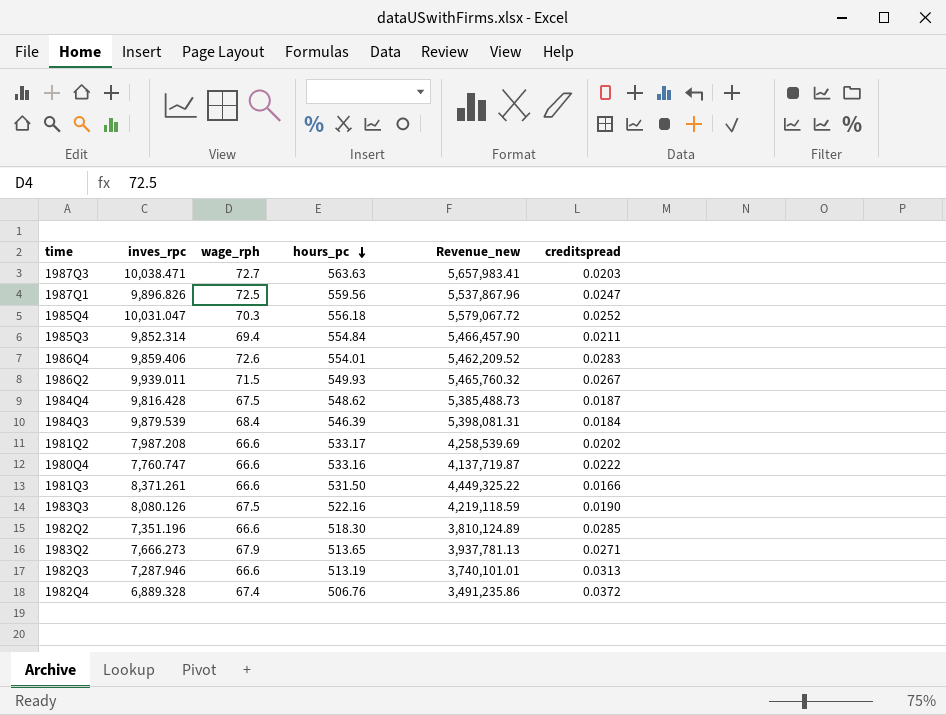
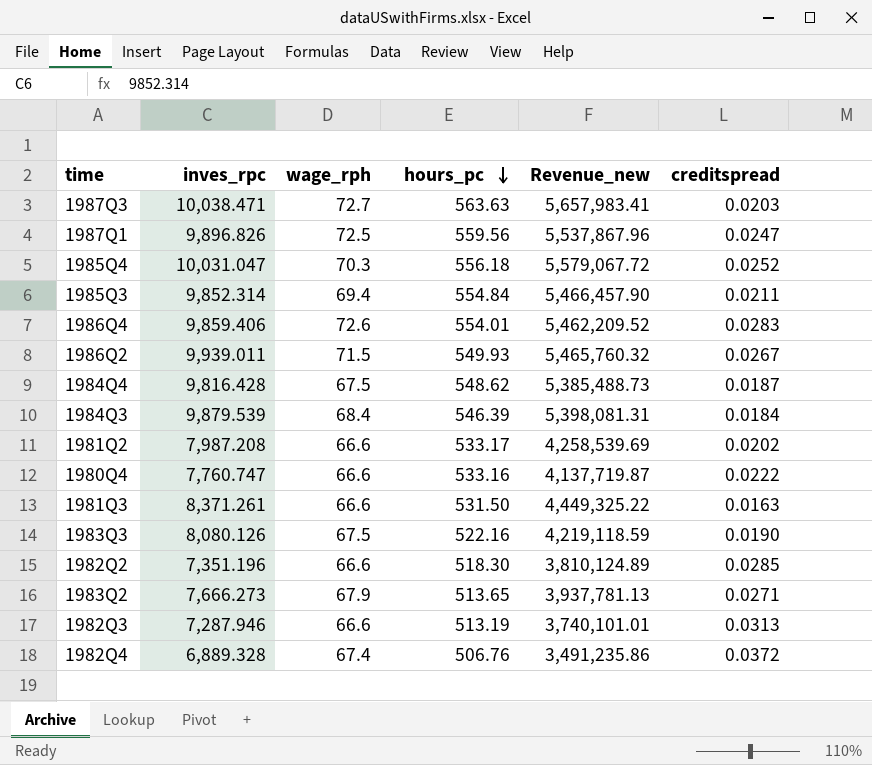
1981Q3 | creditspread: 0.0166 -> 0.0163

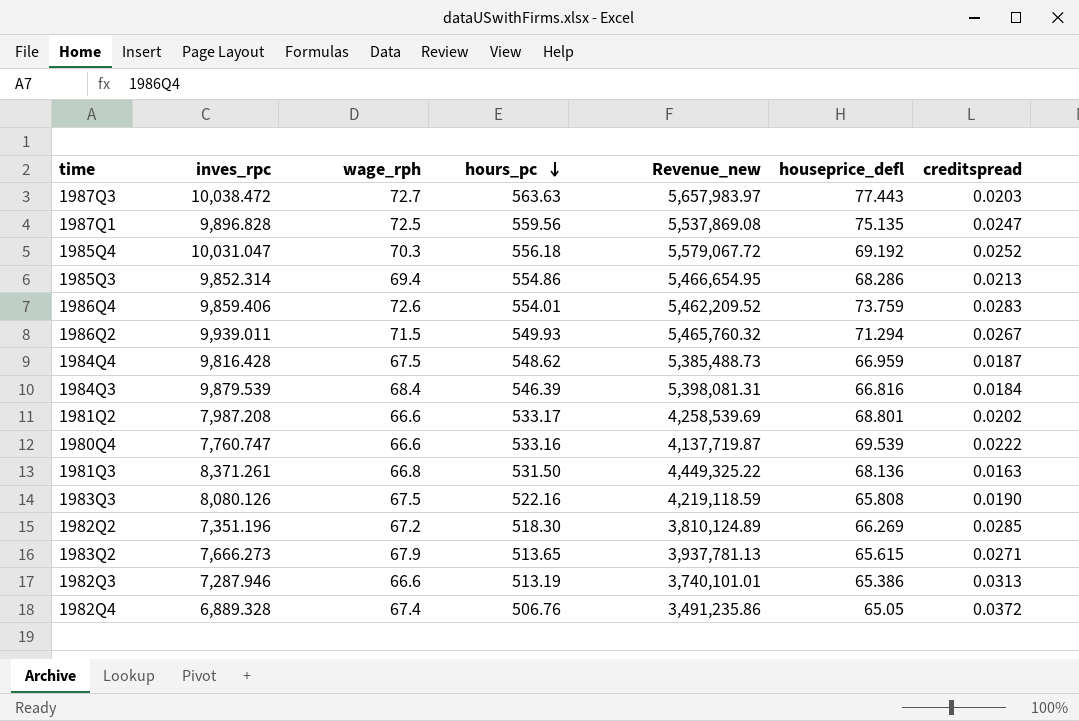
column houseprice_defl | position: none -> 6
1987Q3 | inves_rpc: 10,038.471 -> 10,038.472
1987Q3 | Revenue_new: 5,657,983.41 -> 5,657,983.97
1987Q1 | inves_rpc: 9,896.826 -> 9,896.828
1987Q1 | Revenue_new: 5,537,867.96 -> 5,537,869.08
1985Q3 | hours_pc: 554.84 -> 554.86
1985Q3 | Revenue_new: 5,466,457.90 -> 5,466,654.95
1985Q3 | creditspread: 0.0211 -> 0.0213
1981Q3 | wage_rph: 66.6 -> 66.8
1982Q2 | wage_rph: 66.6 -> 67.2

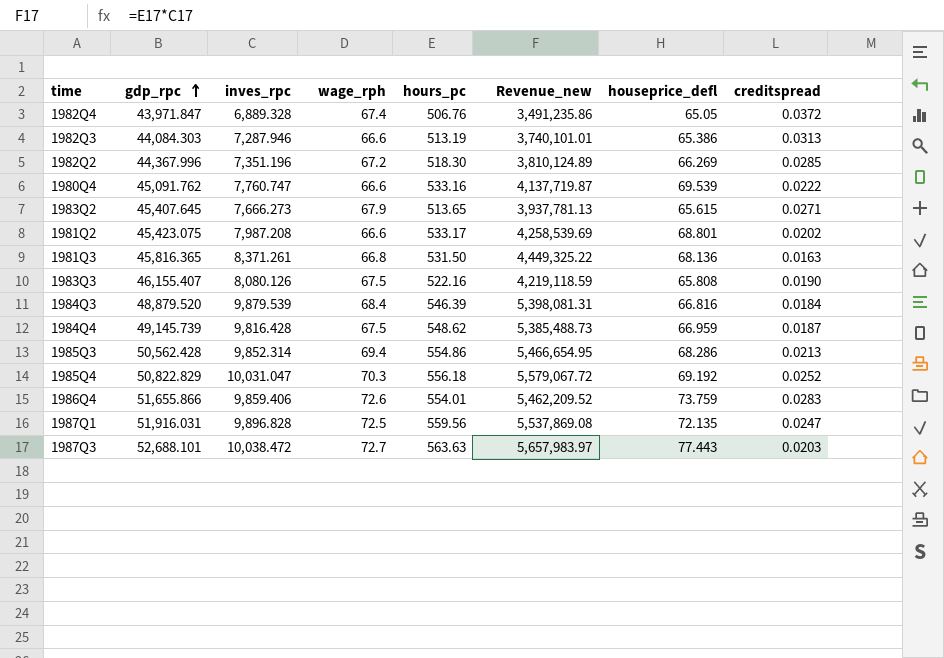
row order: hours_pc descending -> gdp_rpc ascending
column gdp_rpc | position: none -> 2
row 1986Q2: 9,939.011 | 71.5 | 549.93 | 5,465,760.32 | 71.294 | 0.0267 -> none
1987Q1 | houseprice_defl: 75.135 -> 72.135

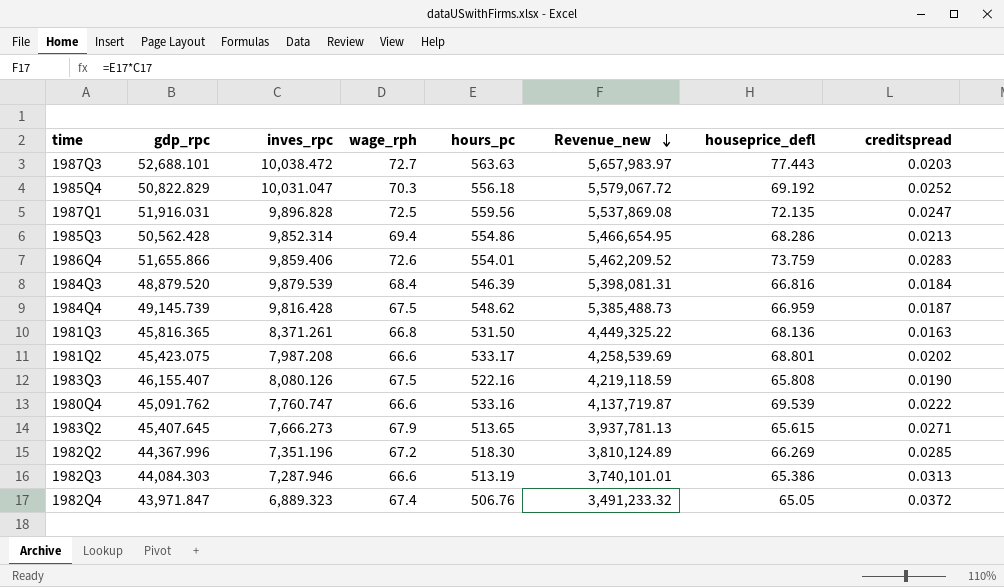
row order: gdp_rpc ascending -> Revenue_new descending
1982Q4 | inves_rpc: 6,889.328 -> 6,889.323
1982Q4 | Revenue_new: 3,491,235.86 -> 3,491,233.32

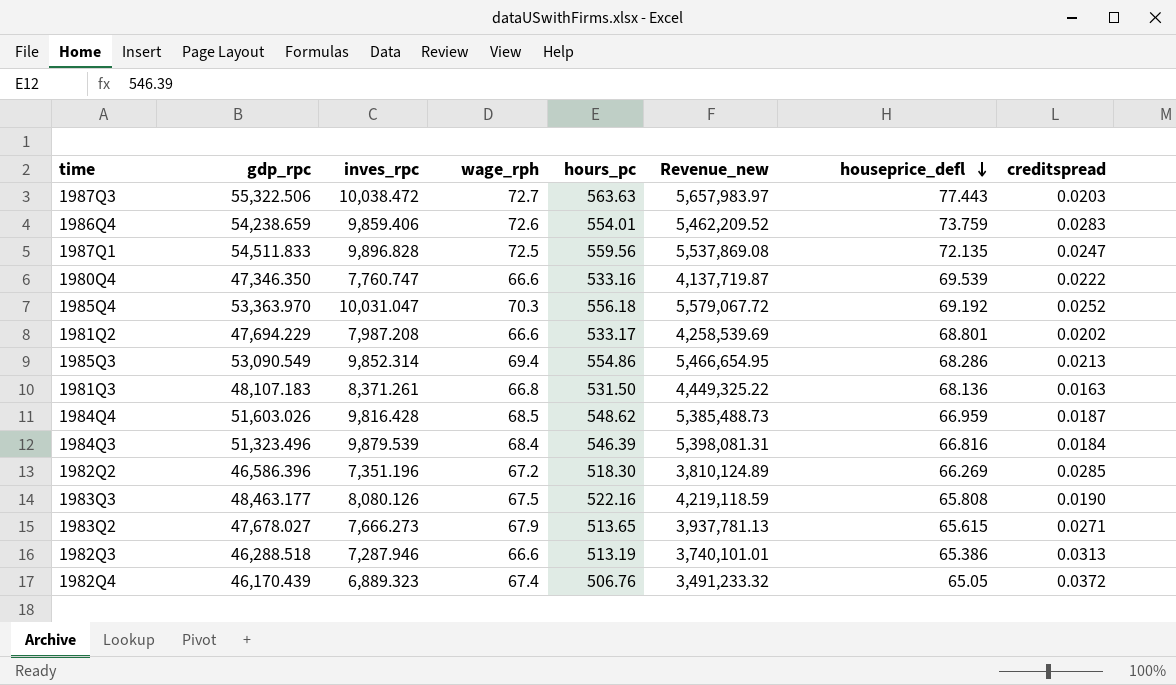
row order: Revenue_new descending -> houseprice_defl descending
1987Q3 | gdp_rpc: 52,688.101 -> 55,322.506
1986Q4 | gdp_rpc: 51,655.866 -> 54,238.659
1987Q1 | gdp_rpc: 51,916.031 -> 54,511.833
1980Q4 | gdp_rpc: 45,091.762 -> 47,346.350
1985Q4 | gdp_rpc: 50,822.829 -> 53,363.970
1981Q2 | gdp_rpc: 45,423.075 -> 47,694.229
1985Q3 | gdp_rpc: 50,562.428 -> 53,090.549
1981Q3 | gdp_rpc: 45,816.365 -> 48,107.183
1984Q4 | gdp_rpc: 49,145.739 -> 51,603.026
1984Q4 | wage_rph: 67.5 -> 68.5
1984Q3 | gdp_rpc: 48,879.520 -> 51,323.496
1982Q2 | gdp_rpc: 44,367.996 -> 46,586.396
1983Q3 | gdp_rpc: 46,155.407 -> 48,463.177
1983Q2 | gdp_rpc: 45,407.645 -> 47,678.027
1982Q3 | gdp_rpc: 44,084.303 -> 46,288.518
1982Q4 | gdp_rpc: 43,971.847 -> 46,170.439

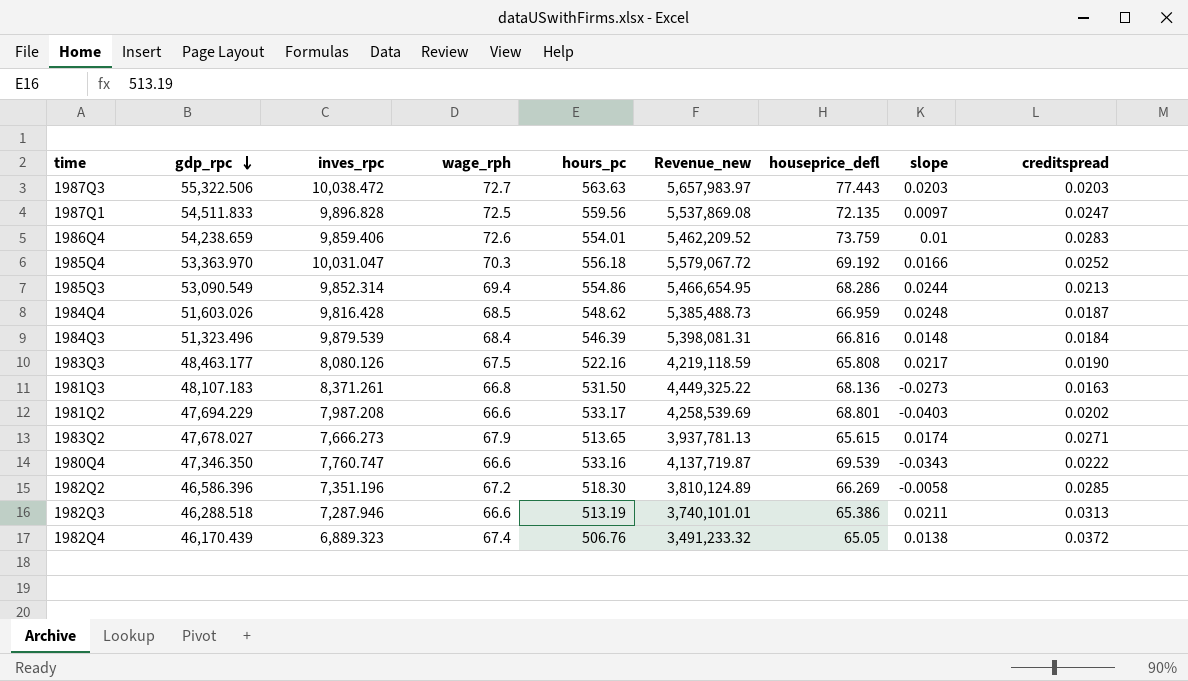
row order: houseprice_defl descending -> gdp_rpc descending
column slope | position: none -> 8

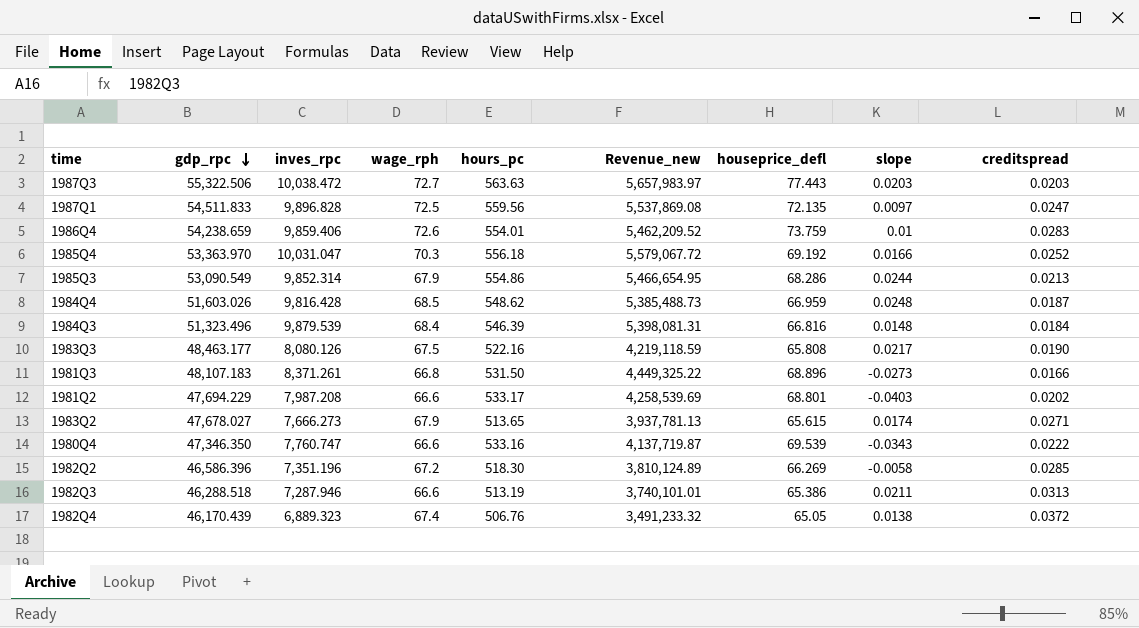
1985Q3 | wage_rph: 69.4 -> 67.9
1981Q3 | houseprice_defl: 68.136 -> 68.896
1981Q3 | creditspread: 0.0163 -> 0.0166

